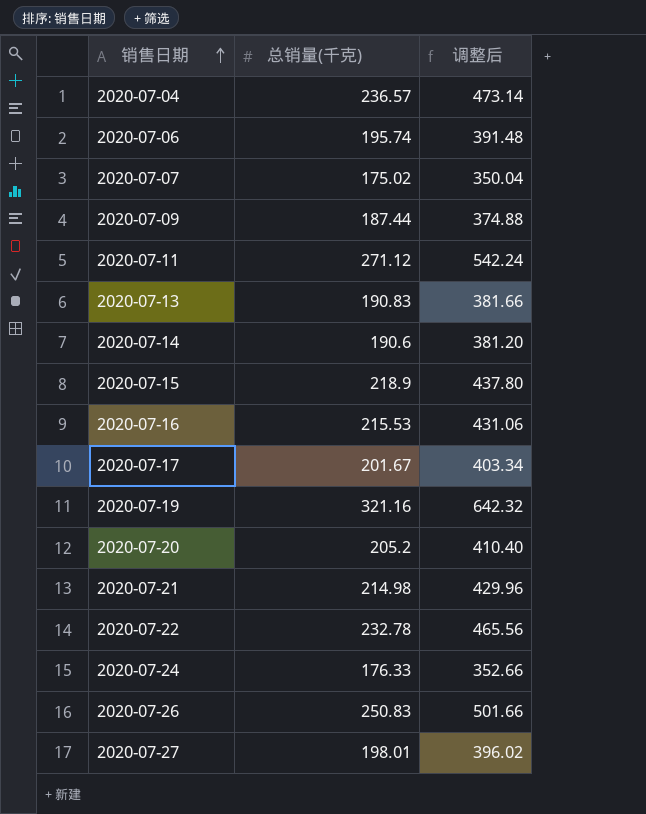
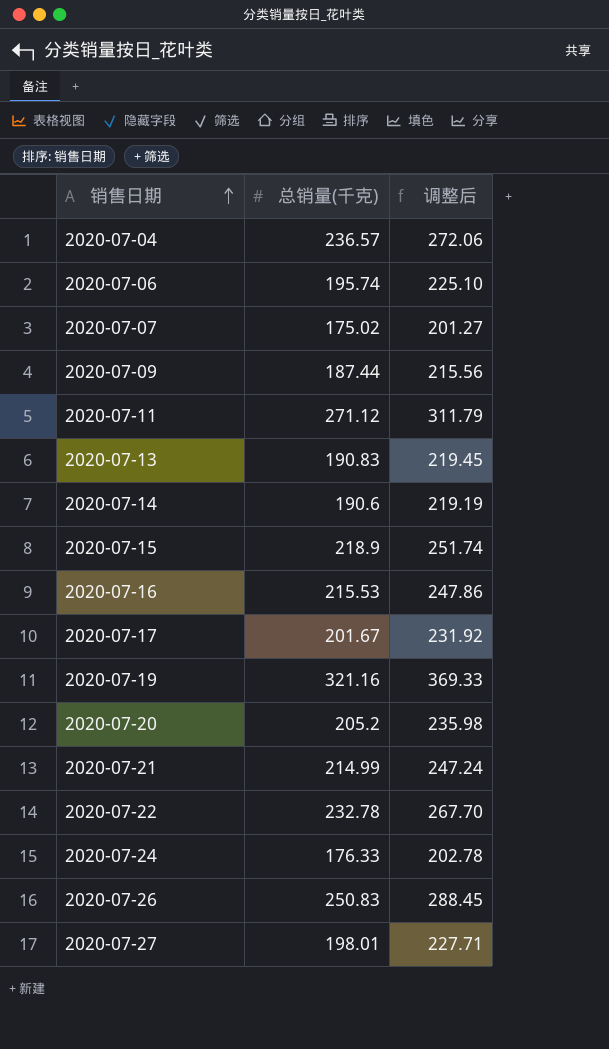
column 调整后 | formula: [总销量(千克)] * 2 -> [总销量(千克)] * 1.15
2020-07-21 | 总销量(千克): 214.98 -> 214.99

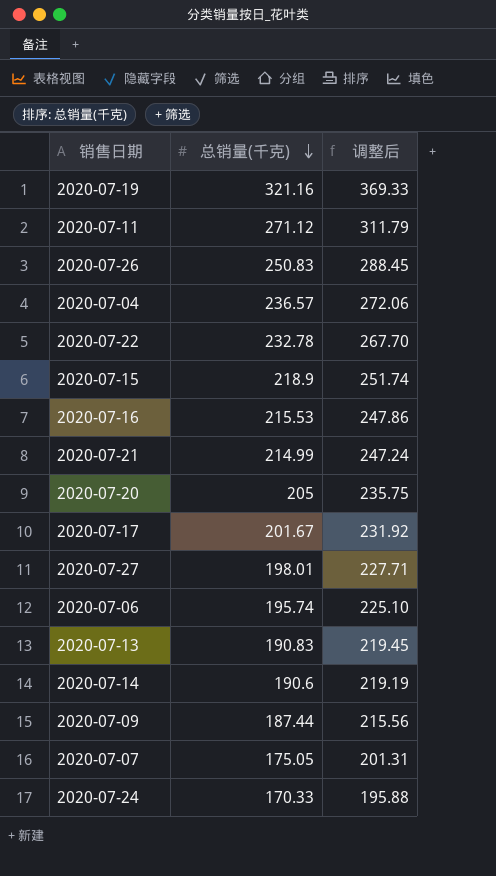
row order: 销售日期 ascending -> 总销量(千克) descending
2020-07-20 | 总销量(千克): 205.2 -> 205
2020-07-20 | 调整后: 235.98 -> 235.75
2020-07-07 | 总销量(千克): 175.02 -> 175.05
2020-07-07 | 调整后: 201.27 -> 201.31
2020-07-24 | 总销量(千克): 176.33 -> 170.33
2020-07-24 | 调整后: 202.78 -> 195.88

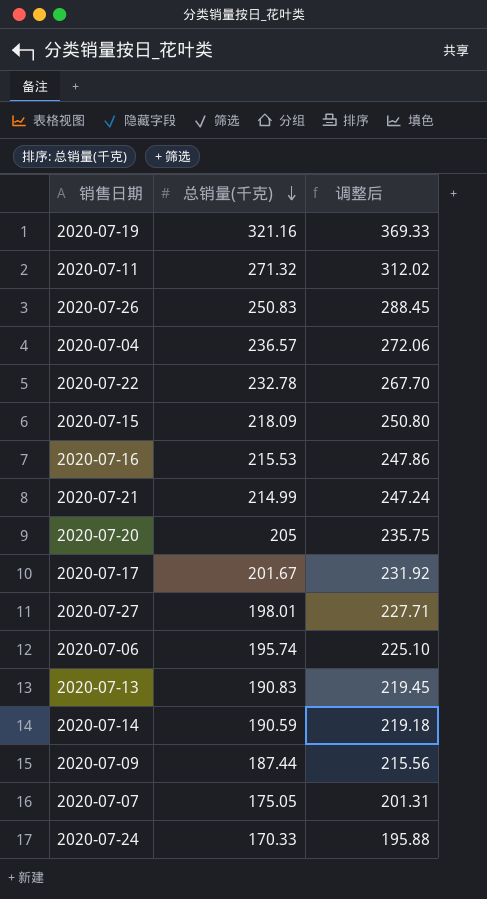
2020-07-11 | 总销量(千克): 271.12 -> 271.32
2020-07-11 | 调整后: 311.79 -> 312.02
2020-07-15 | 总销量(千克): 218.9 -> 218.09
2020-07-15 | 调整后: 251.74 -> 250.80
2020-07-14 | 总销量(千克): 190.6 -> 190.59
2020-07-14 | 调整后: 219.19 -> 219.18

